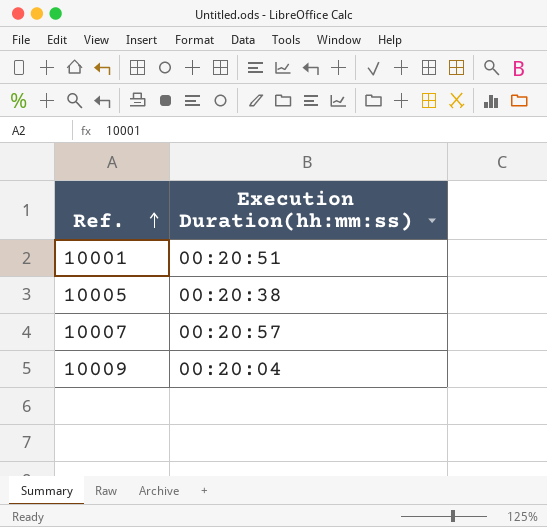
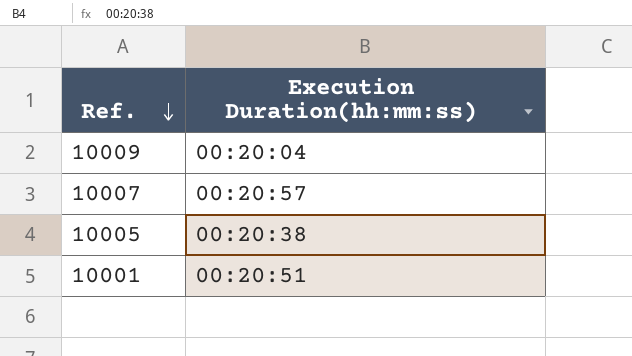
row order: Ref. ascending -> Ref. descending

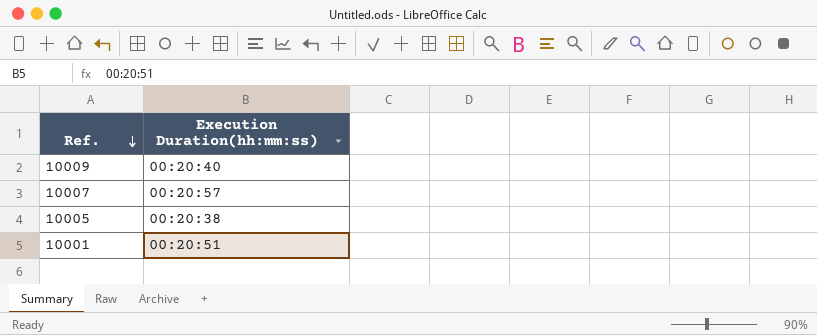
10009 | Execution Duration(hh:mm:ss): 00:20:04 -> 00:20:40

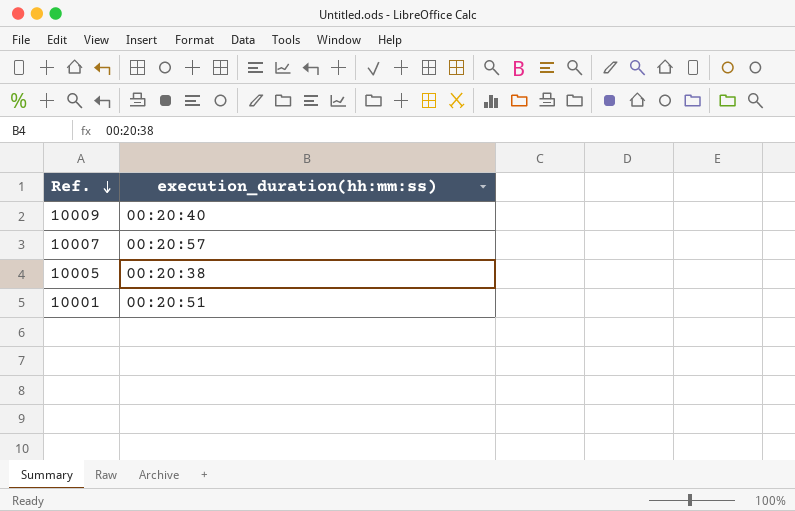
column name: Execution Duration(hh:mm:ss) -> execution_duration(hh:mm:ss)

